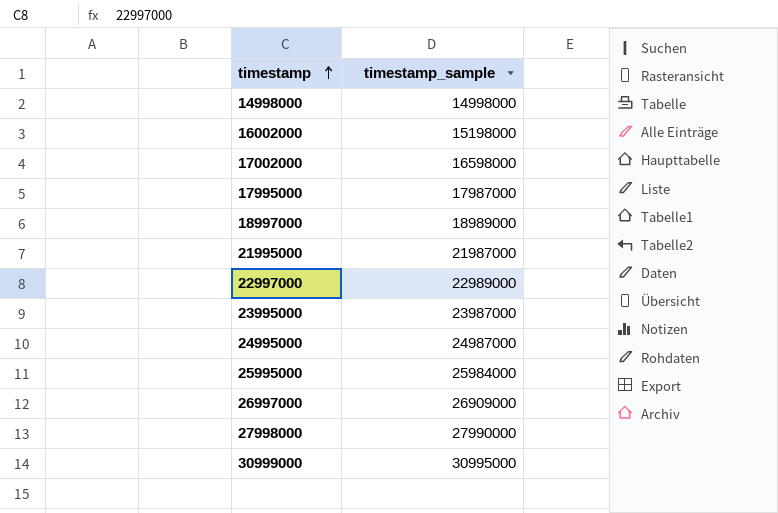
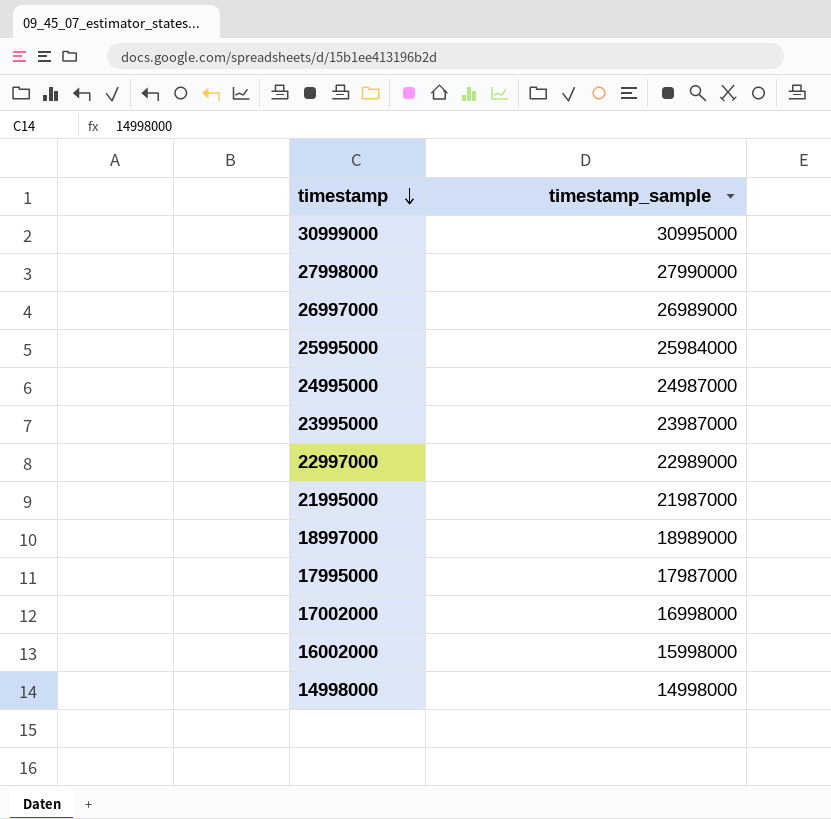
row order: timestamp ascending -> timestamp descending
26997000 | timestamp_sample: 26909000 -> 26989000
17002000 | timestamp_sample: 16598000 -> 16998000
16002000 | timestamp_sample: 15198000 -> 15998000

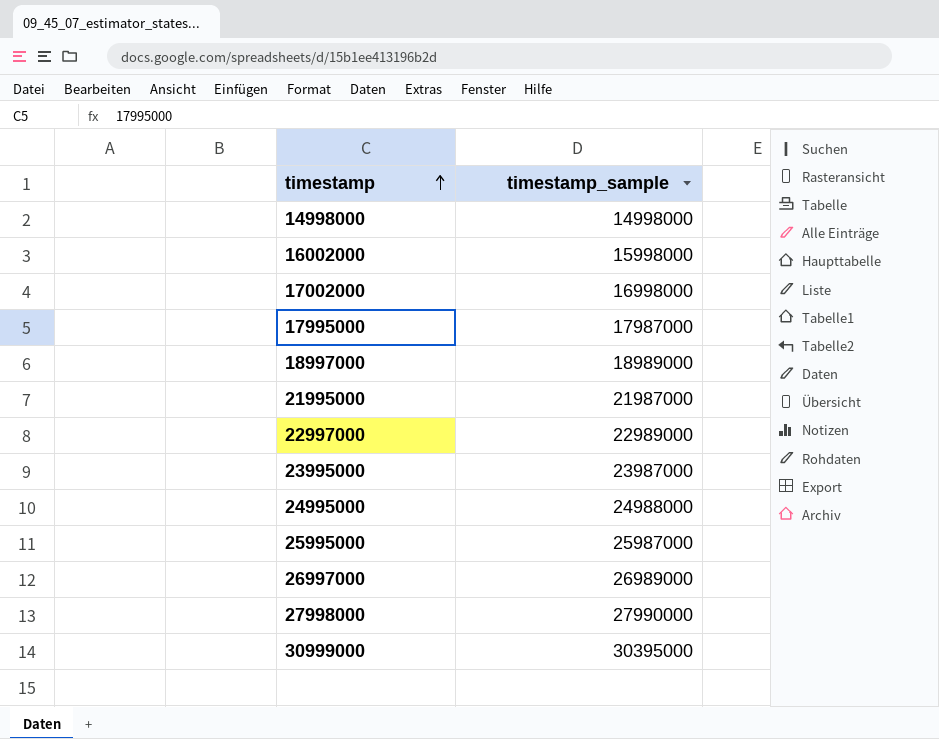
row order: timestamp descending -> timestamp ascending
24995000 | timestamp_sample: 24987000 -> 24988000
25995000 | timestamp_sample: 25984000 -> 25987000
30999000 | timestamp_sample: 30995000 -> 30395000

